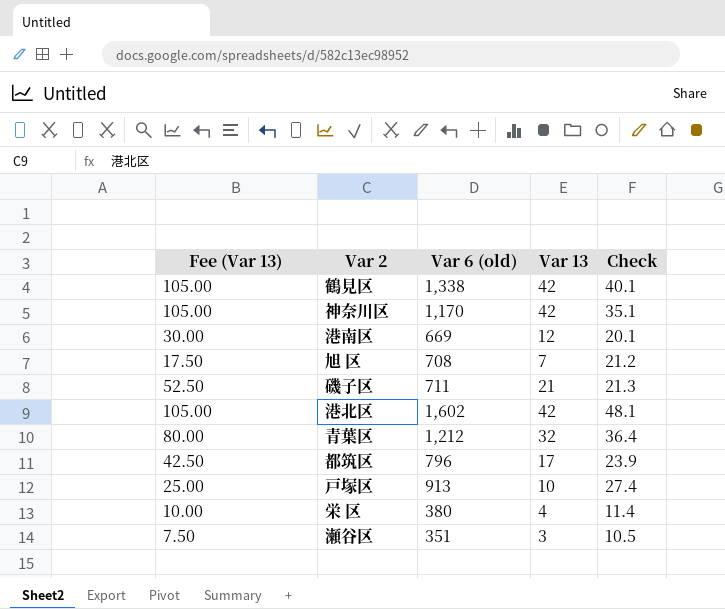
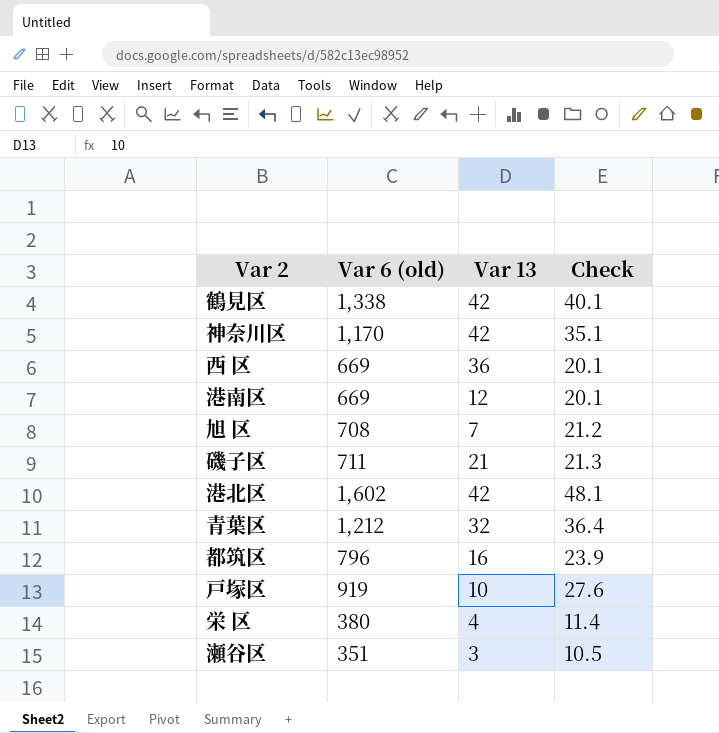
column Fee (Var 13) | formula: [Var 13] * 2.5 -> none
row 西 区: none -> 669 | 36 | 20.1
都筑区 | Var 13: 17 -> 16
戸塚区 | Var 6 (old): 913 -> 919
戸塚区 | Check: 27.4 -> 27.6

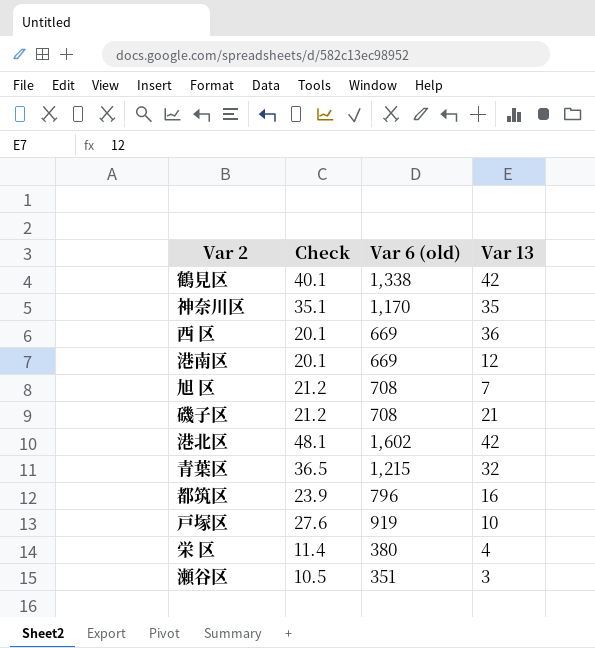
column Check | position: 4 -> 2
神奈川区 | Var 13: 42 -> 35
磯子区 | Check: 21.3 -> 21.2
磯子区 | Var 6 (old): 711 -> 708
青葉区 | Check: 36.4 -> 36.5
青葉区 | Var 6 (old): 1,212 -> 1,215

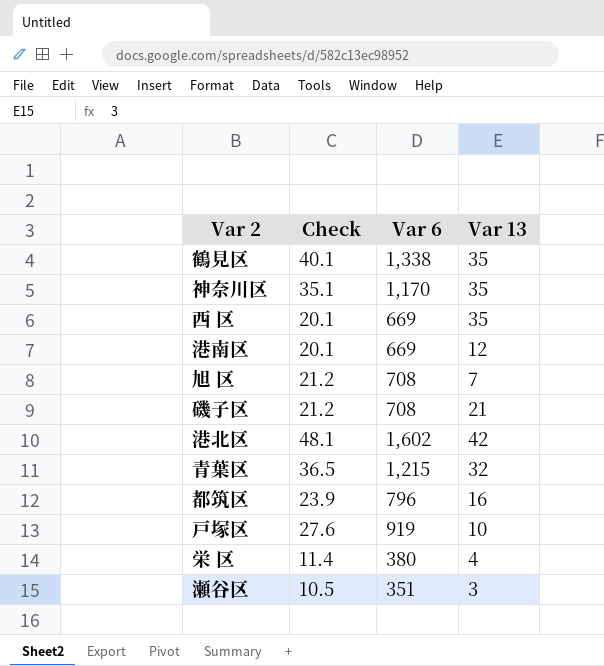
column name: Var 6 (old) -> Var 6
鶴見区 | Var 13: 42 -> 35
西 区 | Var 13: 36 -> 35

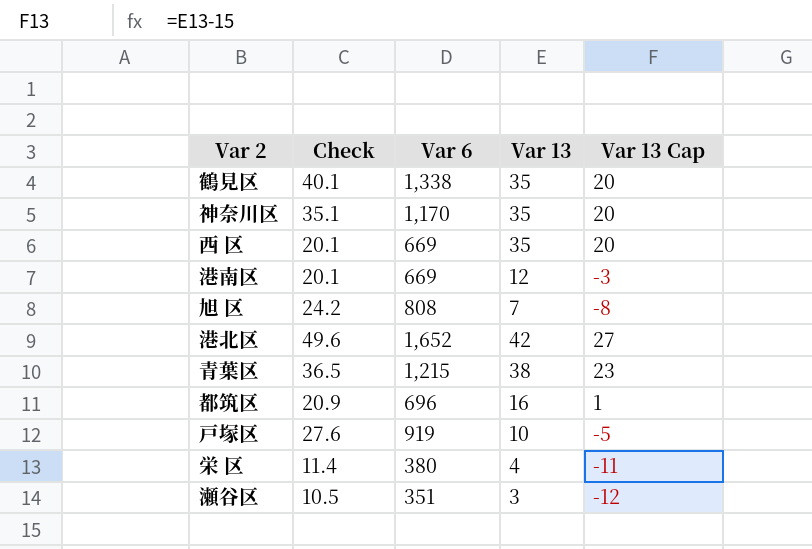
column Var 13 Cap | formula: none -> [Var 13] - 15
row 磯子区: 21.2 | 708 | 21 -> none
旭 区 | Check: 21.2 -> 24.2
旭 区 | Var 6: 708 -> 808
港北区 | Check: 48.1 -> 49.6
港北区 | Var 6: 1,602 -> 1,652
青葉区 | Var 13: 32 -> 38
都筑区 | Check: 23.9 -> 20.9
都筑区 | Var 6: 796 -> 696

